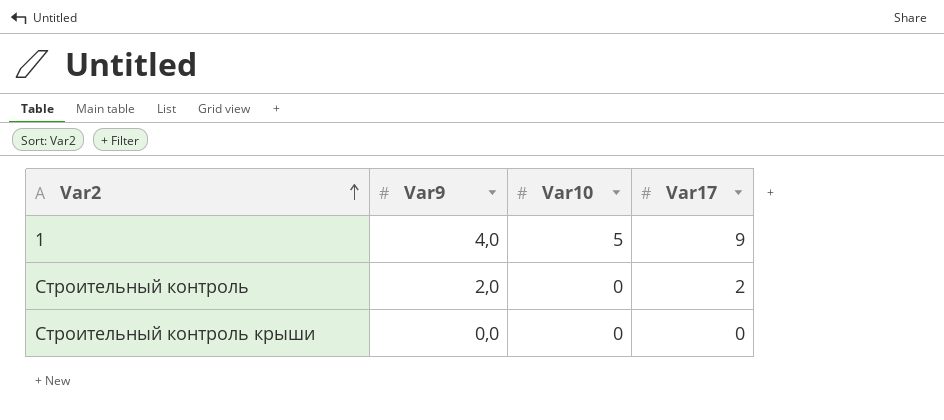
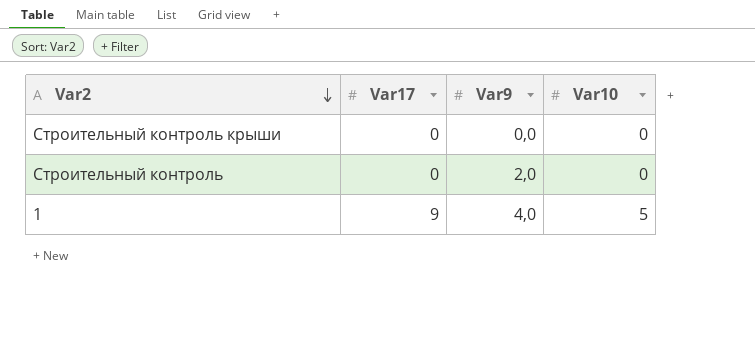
row order: Var2 ascending -> Var2 descending
column Var17 | position: 4 -> 2
Строительный контроль | Var17: 2 -> 0

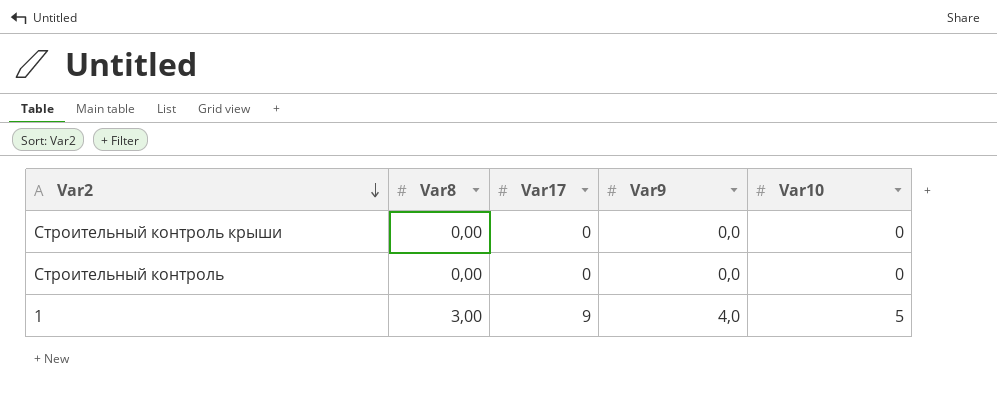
column Var8 | position: none -> 2
Строительный контроль | Var9: 2,0 -> 0,0

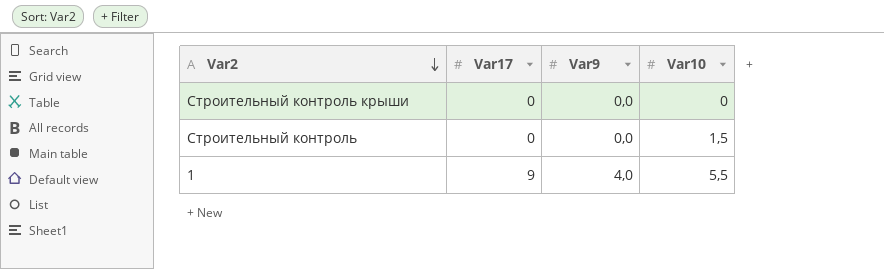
column Var8 | position: 2 -> none
Строительный контроль | Var10: 0 -> 1,5
1 | Var10: 5 -> 5,5

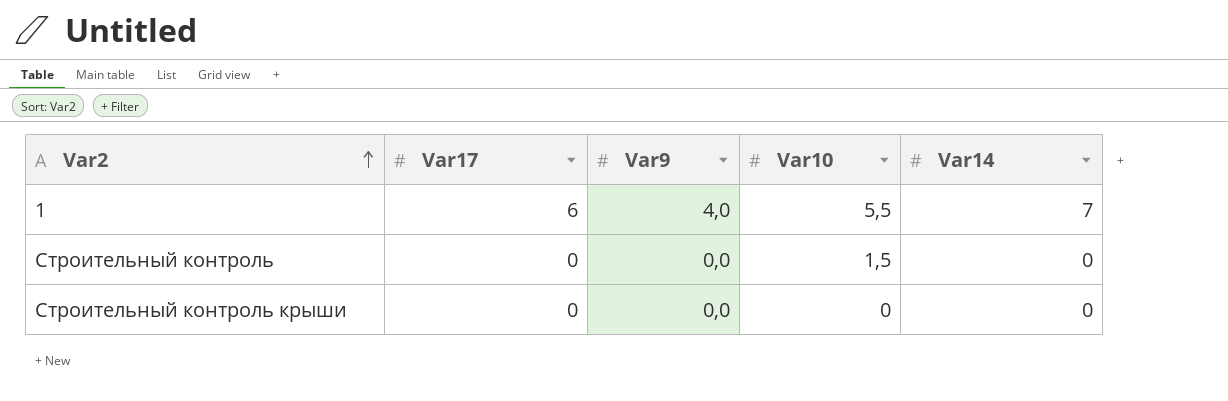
row order: Var2 descending -> Var2 ascending
column Var14 | position: none -> 5
1 | Var17: 9 -> 6

